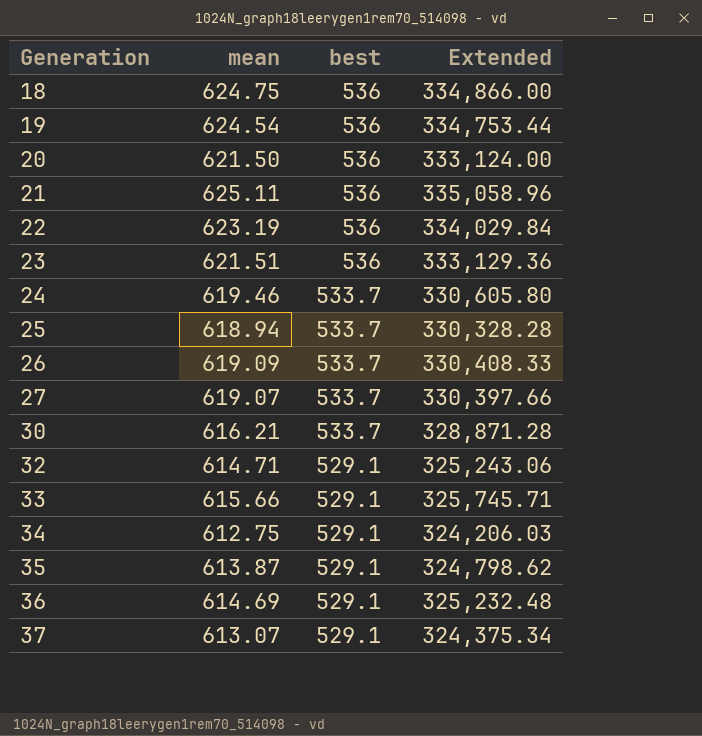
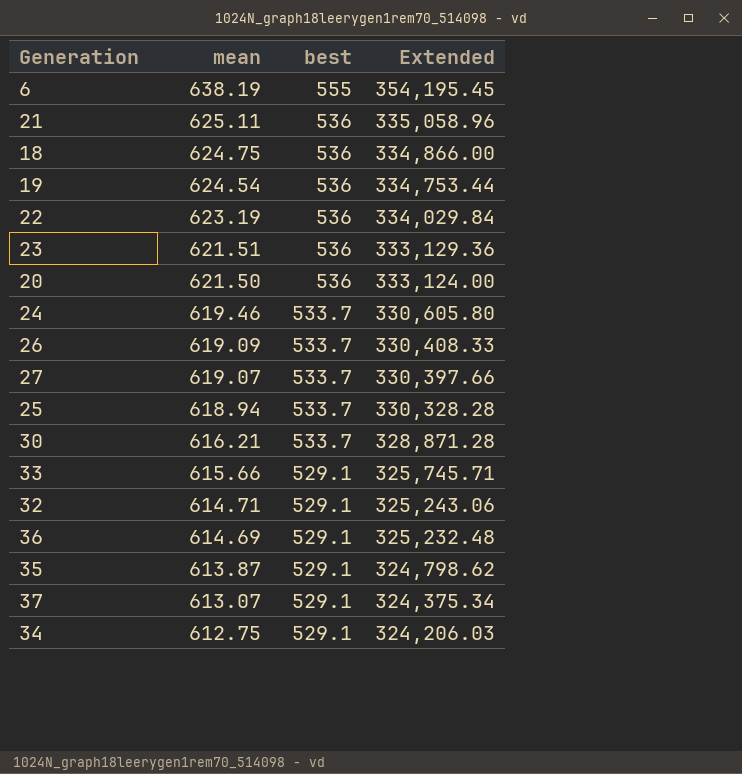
row order: Generation ascending -> mean descending
row 6: none -> 638.19 | 555 | 354,195.45

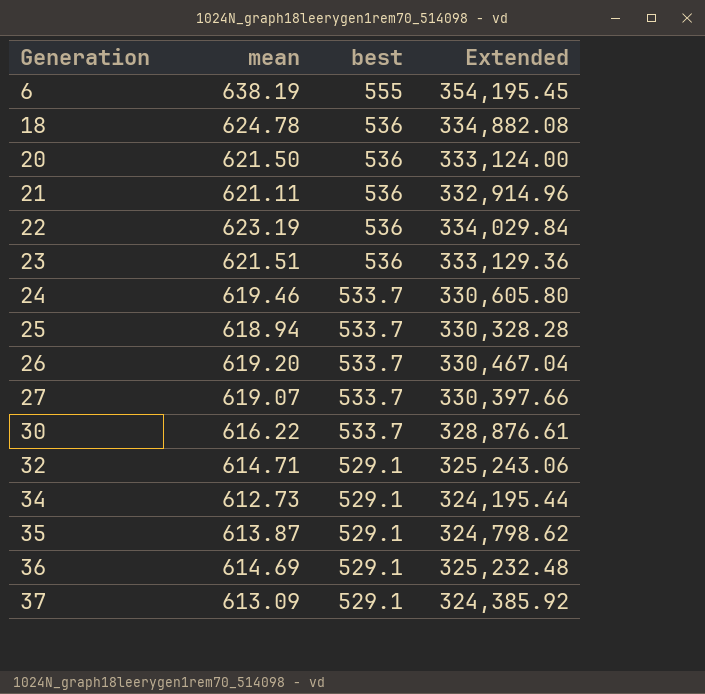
row order: mean descending -> Generation ascending
row 19: 624.54 | 536 | 334,753.44 -> none
row 33: 615.66 | 529.1 | 325,745.71 -> none
18 | mean: 624.75 -> 624.78
18 | Extended: 334,866.00 -> 334,882.08
21 | mean: 625.11 -> 621.11
21 | Extended: 335,058.96 -> 332,914.96
26 | mean: 619.09 -> 619.20
26 | Extended: 330,408.33 -> 330,467.04
30 | mean: 616.21 -> 616.22
30 | Extended: 328,871.28 -> 328,876.61
34 | mean: 612.75 -> 612.73
34 | Extended: 324,206.03 -> 324,195.44
37 | mean: 613.07 -> 613.09
37 | Extended: 324,375.34 -> 324,385.92

